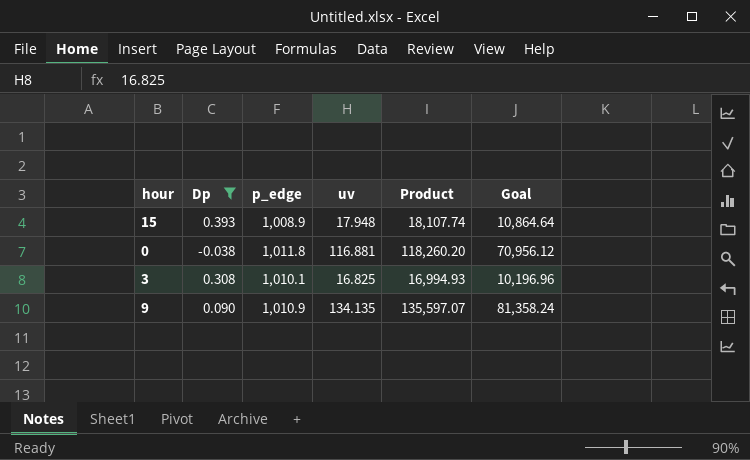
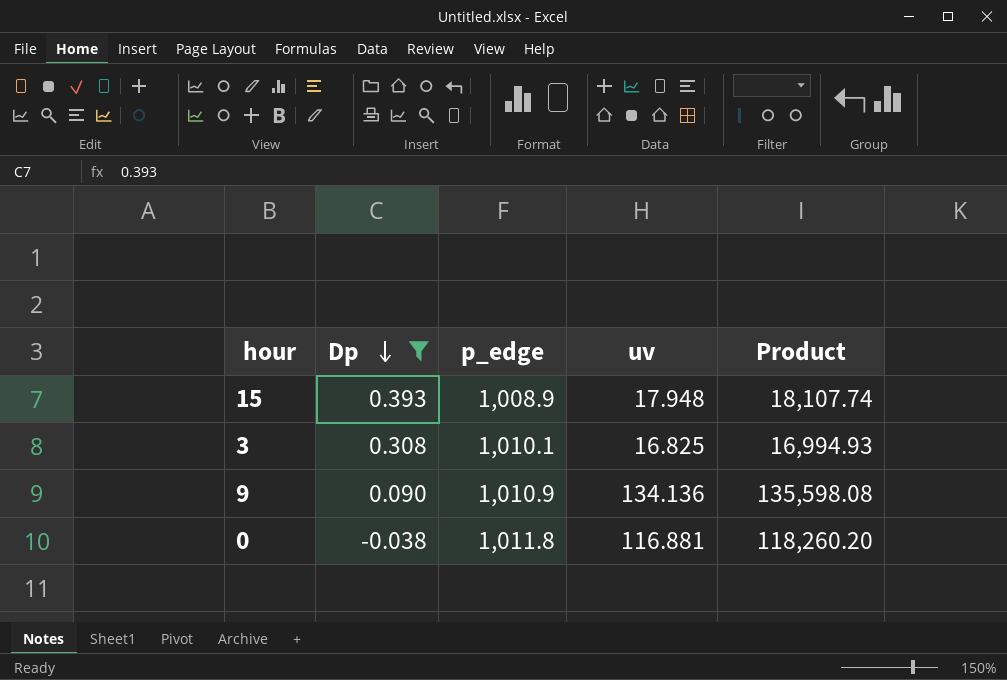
row order: none -> Dp descending
column Goal | formula: [Product] * 0.6 -> none
9 | uv: 134.135 -> 134.136
9 | Product: 135,597.07 -> 135,598.08

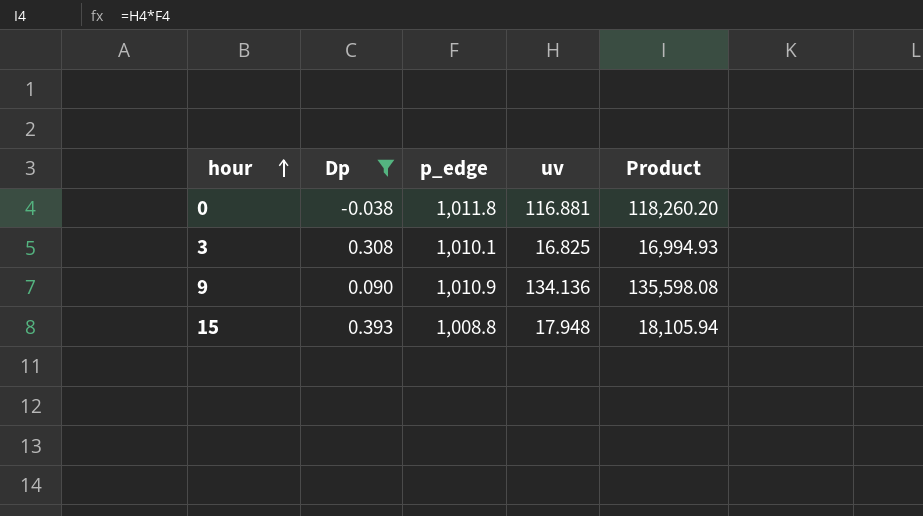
row order: Dp descending -> hour ascending
15 | p_edge: 1,008.9 -> 1,008.8
15 | Product: 18,107.74 -> 18,105.94

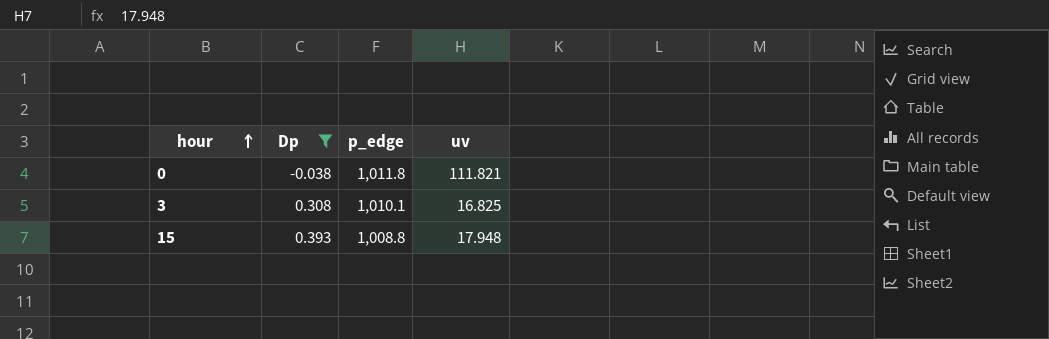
column Product | formula: [p_edge] * [uv] -> none
row 9: 0.090 | 1,010.9 | 134.136 | 135,598.08 -> none
0 | uv: 116.881 -> 111.821

